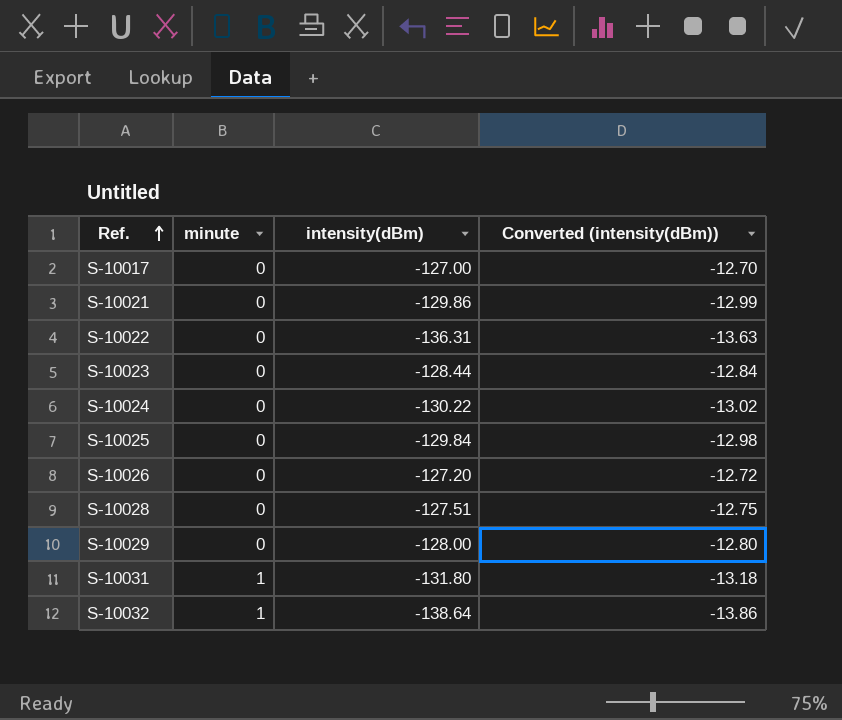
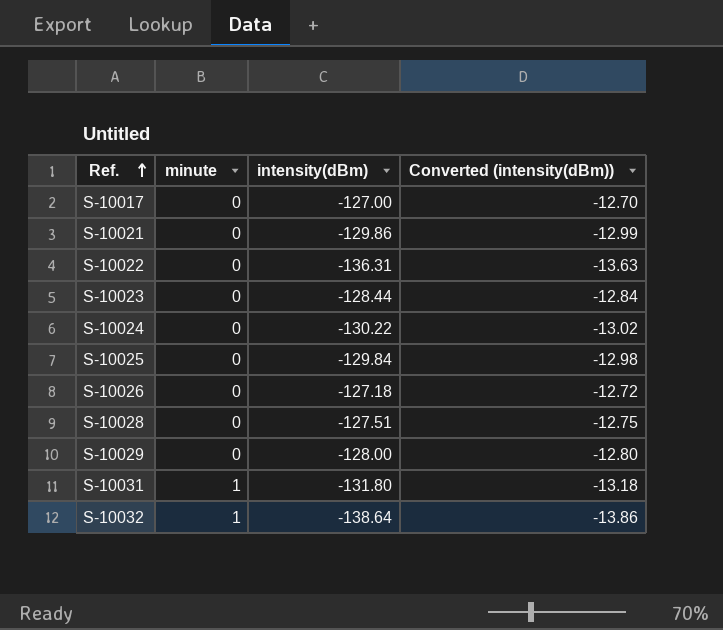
S-10026 | intensity(dBm): -127.20 -> -127.18

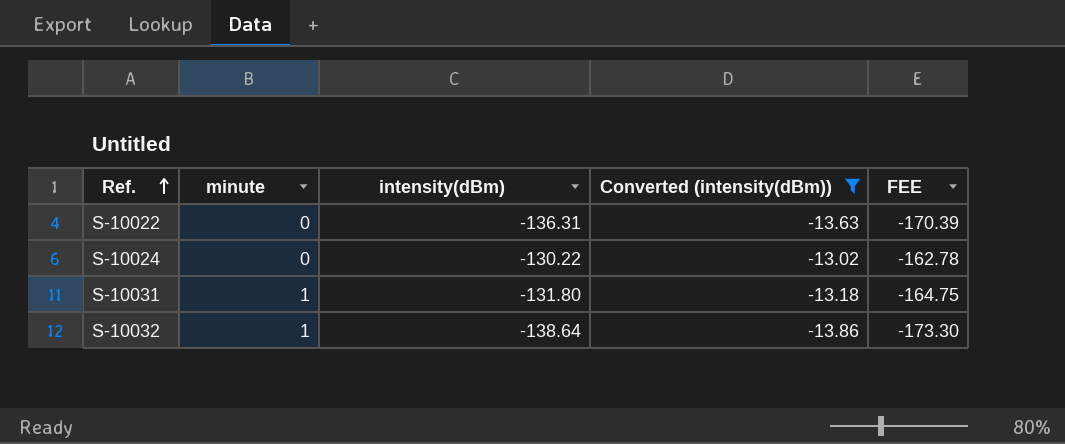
filter: none -> Converted (intensity(dBm)) <= -13.02
column FEE | formula: none -> [intensity(dBm)] * 1.25

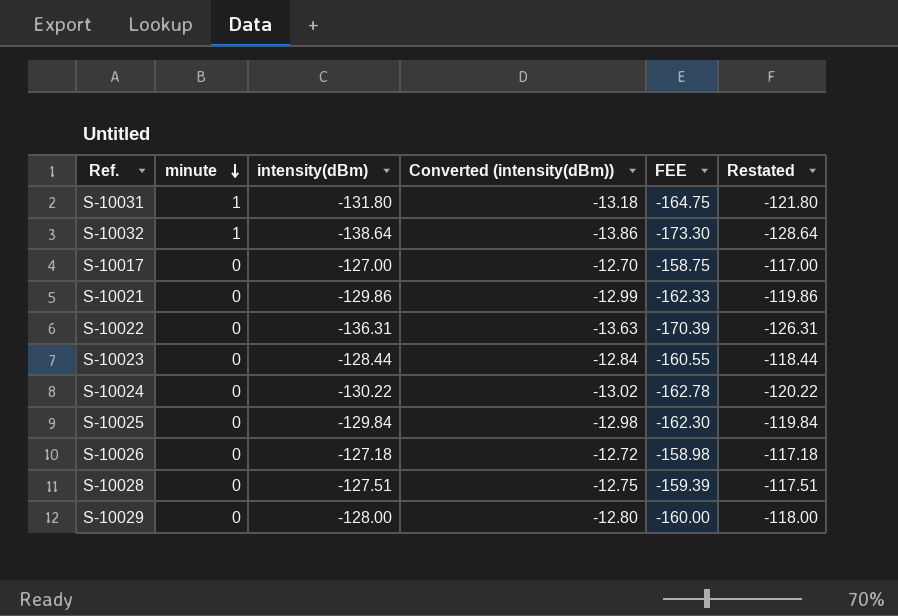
filter: Converted (intensity(dBm)) <= -13.02 -> none
row order: Ref. ascending -> minute descending
column Restated | formula: none -> [intensity(dBm)] + 10

